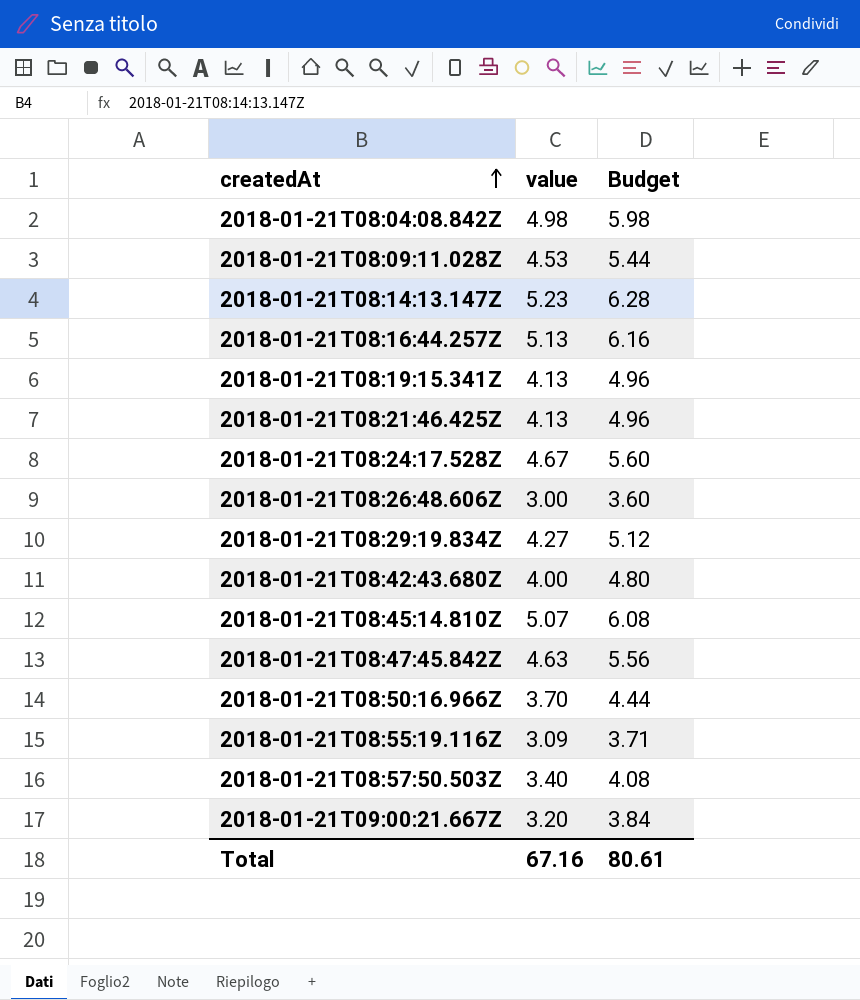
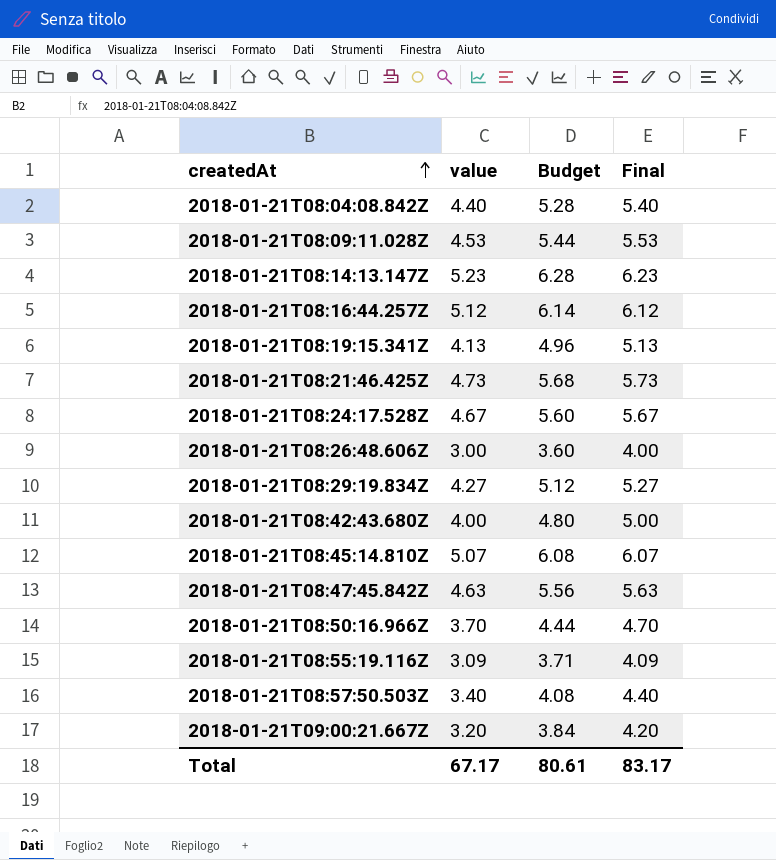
column Final | formula: none -> [value] + 1
2018-01-21T08:04:08.842Z | value: 4.98 -> 4.40
2018-01-21T08:04:08.842Z | Budget: 5.98 -> 5.28
2018-01-21T08:16:44.257Z | value: 5.13 -> 5.12
2018-01-21T08:16:44.257Z | Budget: 6.16 -> 6.14
2018-01-21T08:21:46.425Z | value: 4.13 -> 4.73
2018-01-21T08:21:46.425Z | Budget: 4.96 -> 5.68
Total | value: 67.16 -> 67.17

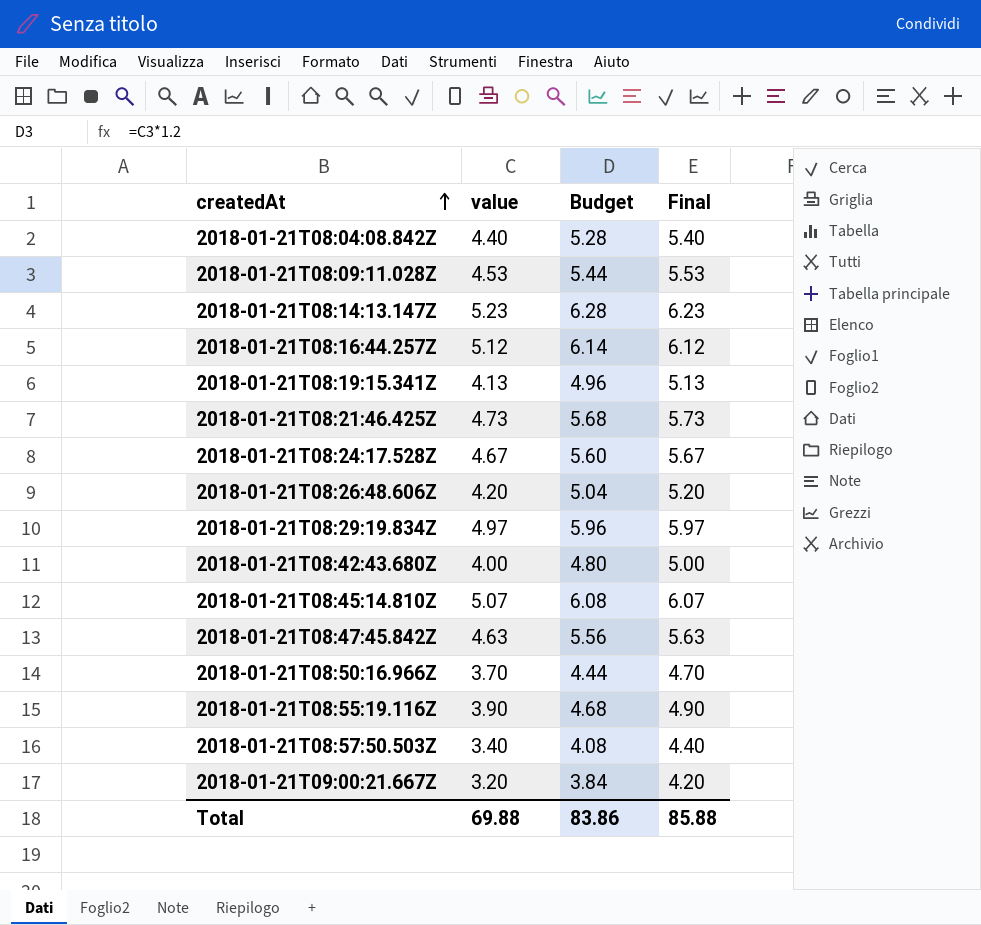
2018-01-21T08:26:48.606Z | value: 3.00 -> 4.20
2018-01-21T08:26:48.606Z | Budget: 3.60 -> 5.04
2018-01-21T08:26:48.606Z | Final: 4.00 -> 5.20
2018-01-21T08:29:19.834Z | value: 4.27 -> 4.97
2018-01-21T08:29:19.834Z | Budget: 5.12 -> 5.96
2018-01-21T08:29:19.834Z | Final: 5.27 -> 5.97
2018-01-21T08:55:19.116Z | value: 3.09 -> 3.90
2018-01-21T08:55:19.116Z | Budget: 3.71 -> 4.68
2018-01-21T08:55:19.116Z | Final: 4.09 -> 4.90
Total | value: 67.17 -> 69.88
Total | Budget: 80.61 -> 83.86
Total | Final: 83.17 -> 85.88

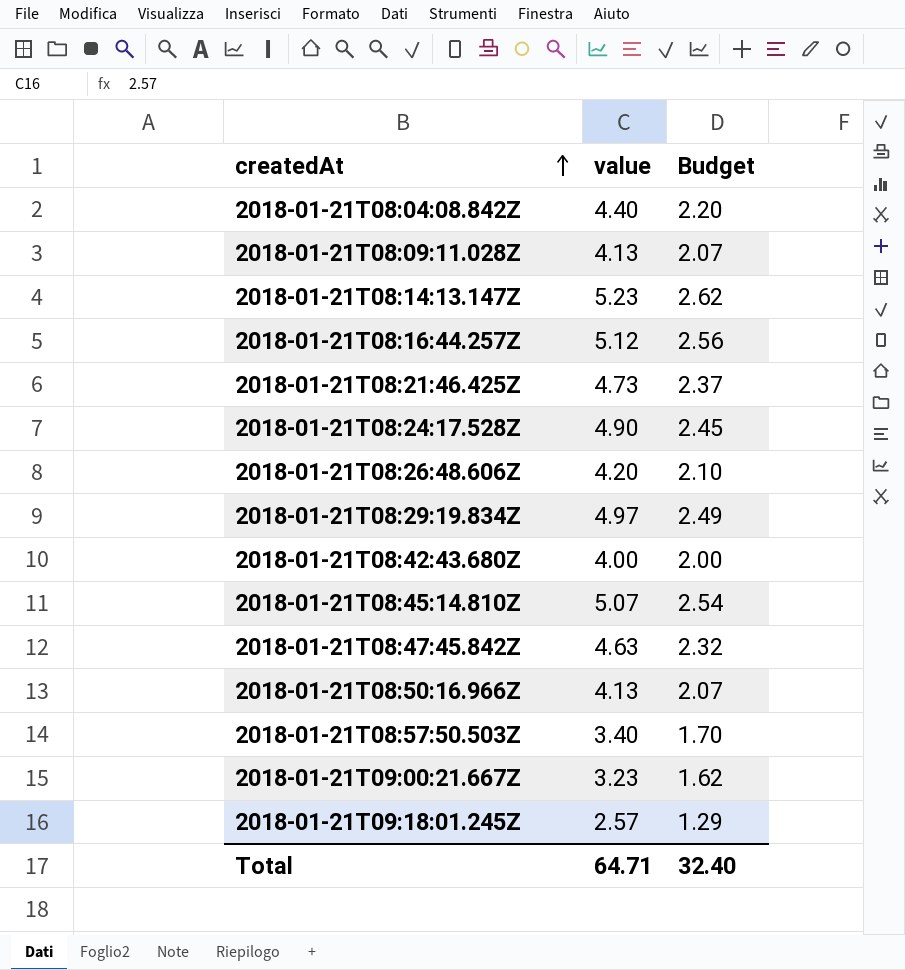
column Final | formula: [value] + 1 -> none
column Budget | formula: [value] * 1.2 -> [value] * 0.5
row 2018-01-21T08:19:15.341Z: 4.13 | 4.96 | 5.13 -> none
row 2018-01-21T08:55:19.116Z: 3.90 | 4.68 | 4.90 -> none
2018-01-21T08:09:11.028Z | value: 4.53 -> 4.13
2018-01-21T08:24:17.528Z | value: 4.67 -> 4.90
2018-01-21T08:50:16.966Z | value: 3.70 -> 4.13
2018-01-21T09:00:21.667Z | value: 3.20 -> 3.23
row 2018-01-21T09:18:01.245Z: none -> 2.57 | 1.29
Total | value: 69.88 -> 64.71
Total | Budget: 83.86 -> 32.40

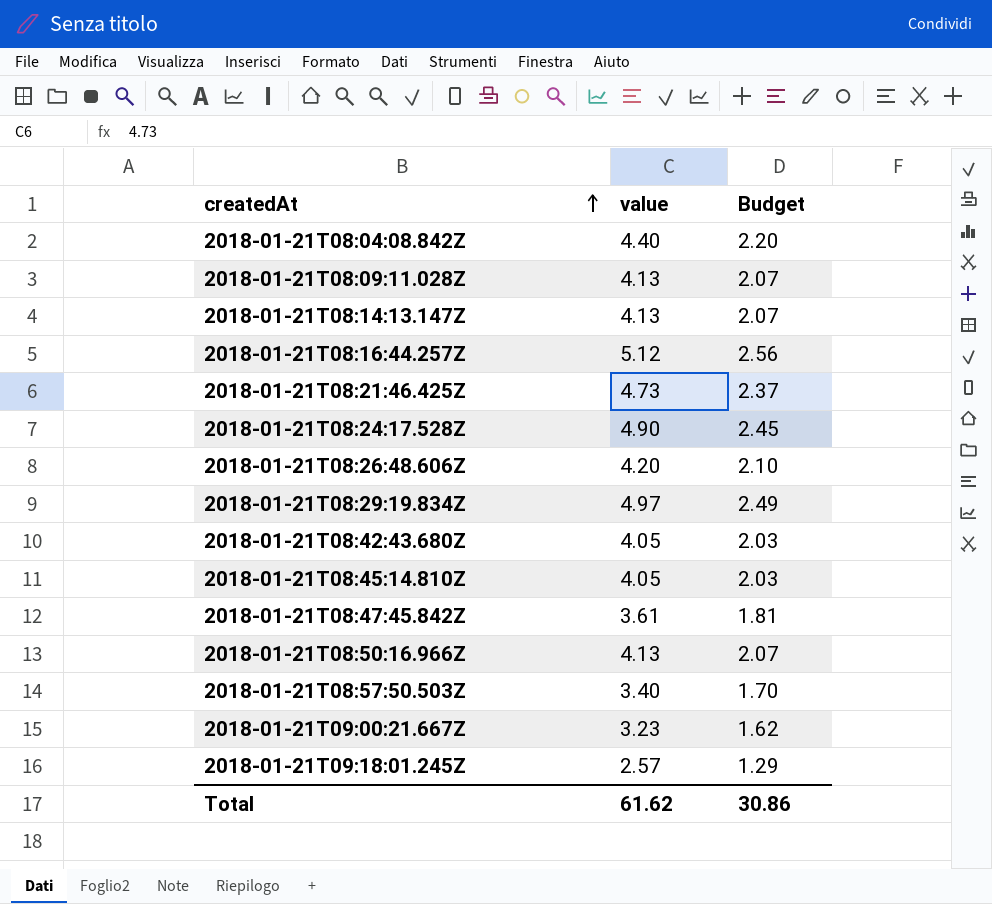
2018-01-21T08:14:13.147Z | value: 5.23 -> 4.13
2018-01-21T08:14:13.147Z | Budget: 2.62 -> 2.07
2018-01-21T08:42:43.680Z | value: 4.00 -> 4.05
2018-01-21T08:42:43.680Z | Budget: 2.00 -> 2.03
2018-01-21T08:45:14.810Z | value: 5.07 -> 4.05
2018-01-21T08:45:14.810Z | Budget: 2.54 -> 2.03
2018-01-21T08:47:45.842Z | value: 4.63 -> 3.61
2018-01-21T08:47:45.842Z | Budget: 2.32 -> 1.81
Total | value: 64.71 -> 61.62
Total | Budget: 32.40 -> 30.86

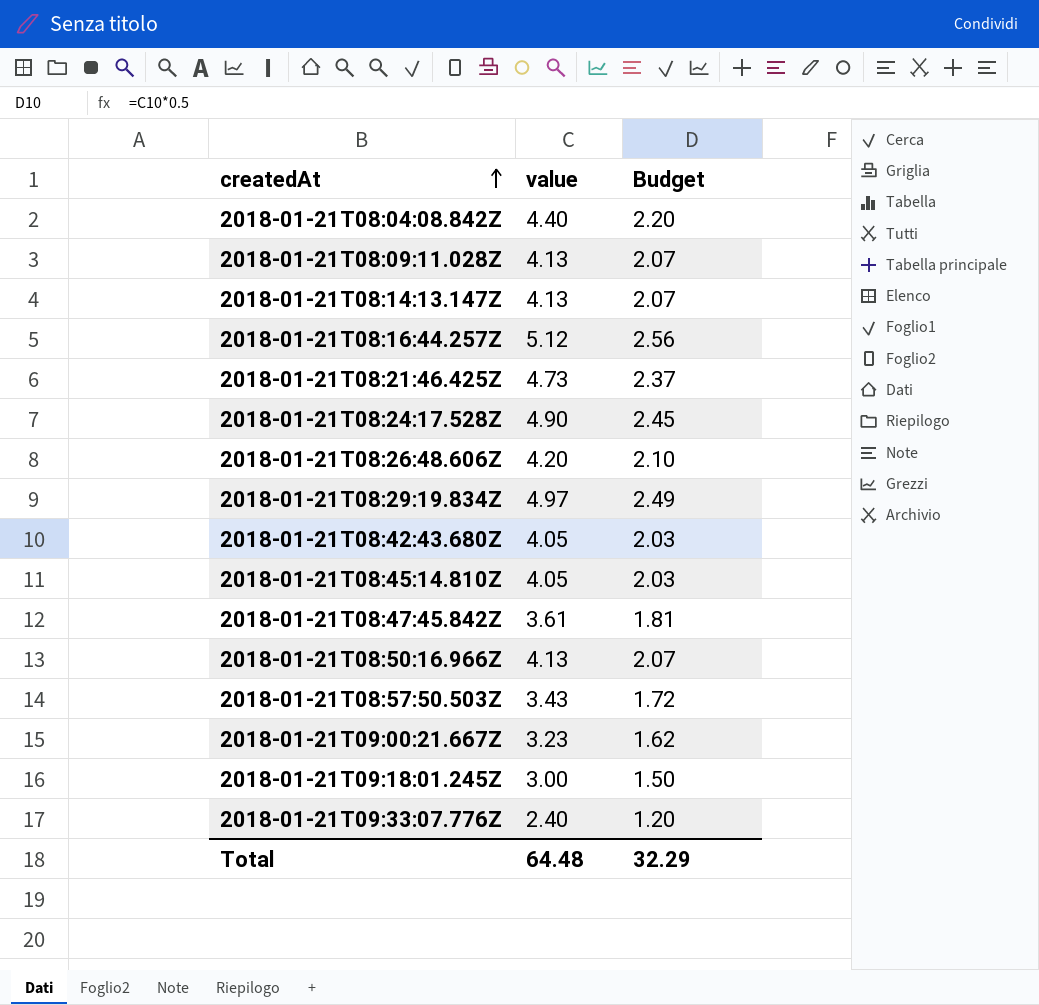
2018-01-21T08:57:50.503Z | value: 3.40 -> 3.43
2018-01-21T08:57:50.503Z | Budget: 1.70 -> 1.72
2018-01-21T09:18:01.245Z | value: 2.57 -> 3.00
2018-01-21T09:18:01.245Z | Budget: 1.29 -> 1.50
row 2018-01-21T09:33:07.776Z: none -> 2.40 | 1.20
Total | value: 61.62 -> 64.48
Total | Budget: 30.86 -> 32.29

